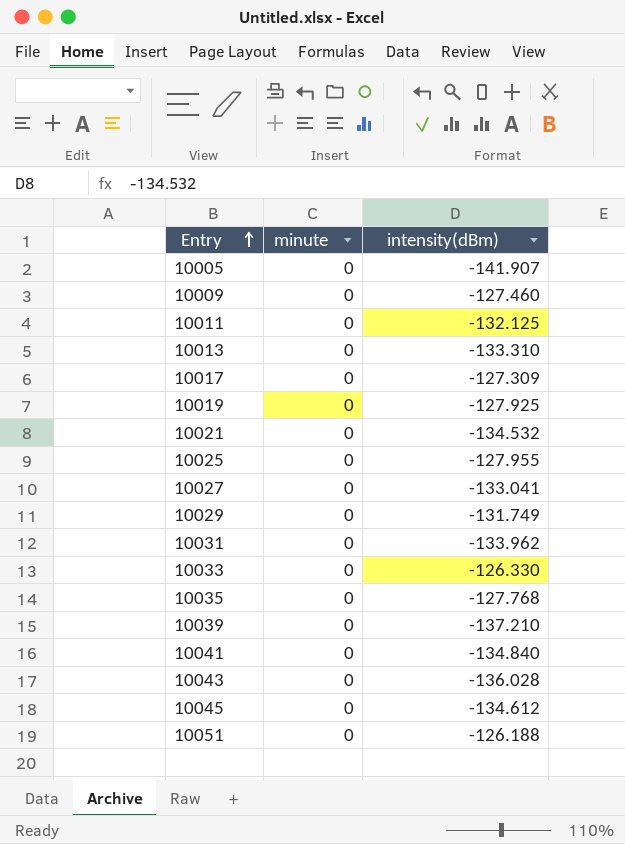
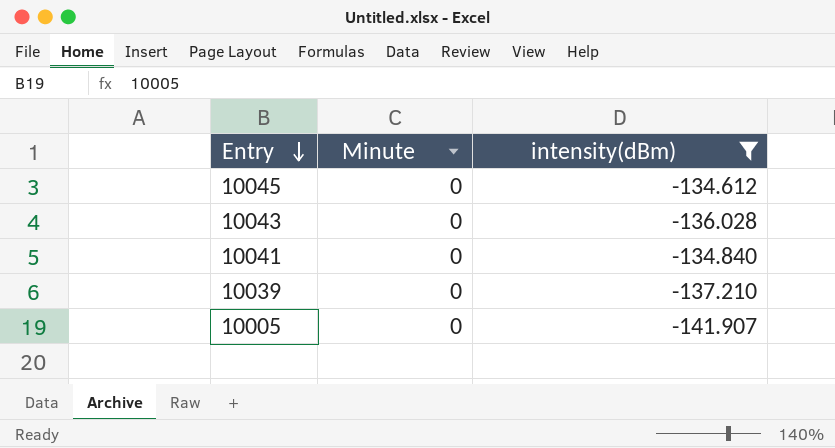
filter: none -> intensity(dBm) <= -134.612
row order: Entry ascending -> Entry descending
column name: minute -> Minute

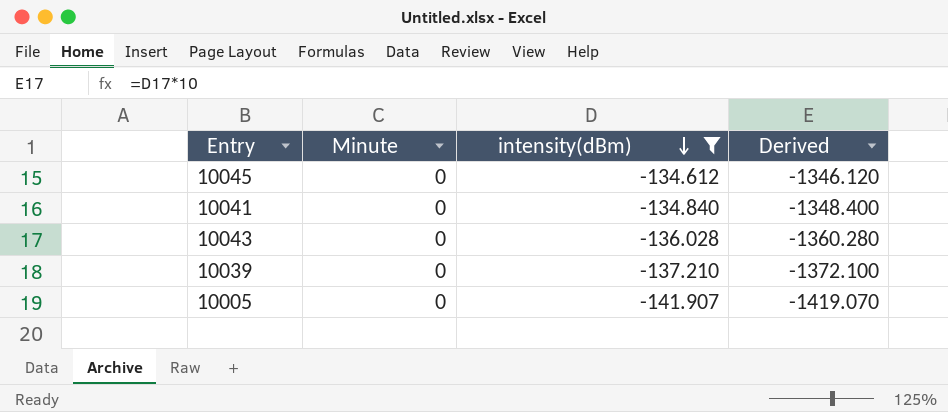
row order: Entry descending -> intensity(dBm) descending
column Derived | formula: none -> [intensity(dBm)] * 10

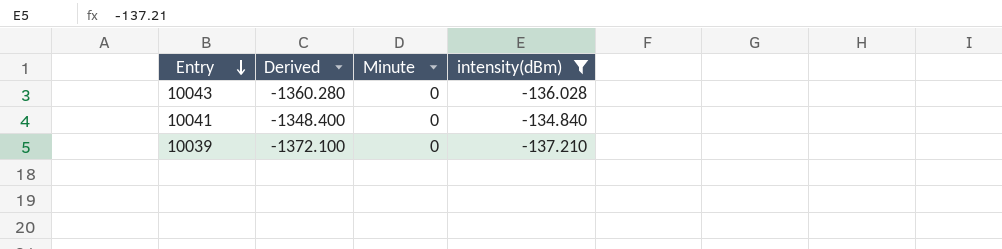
row order: intensity(dBm) descending -> Entry descending
column Derived | position: 4 -> 2
row 10045: 0 | -134.612 | -1346.120 -> none
row 10005: 0 | -141.907 | -1419.070 -> none

